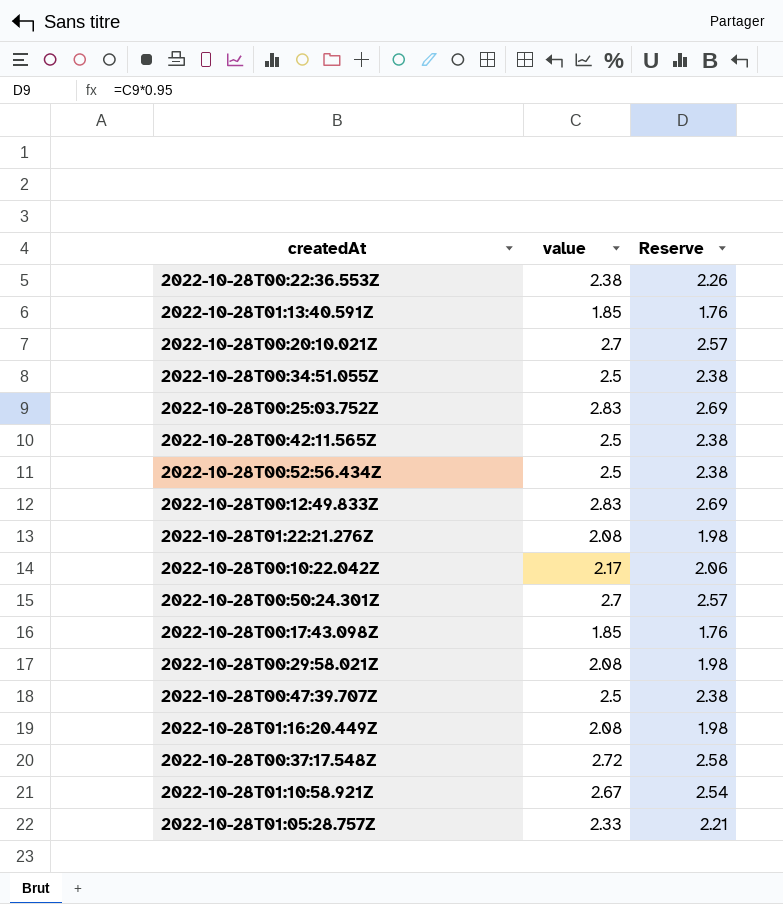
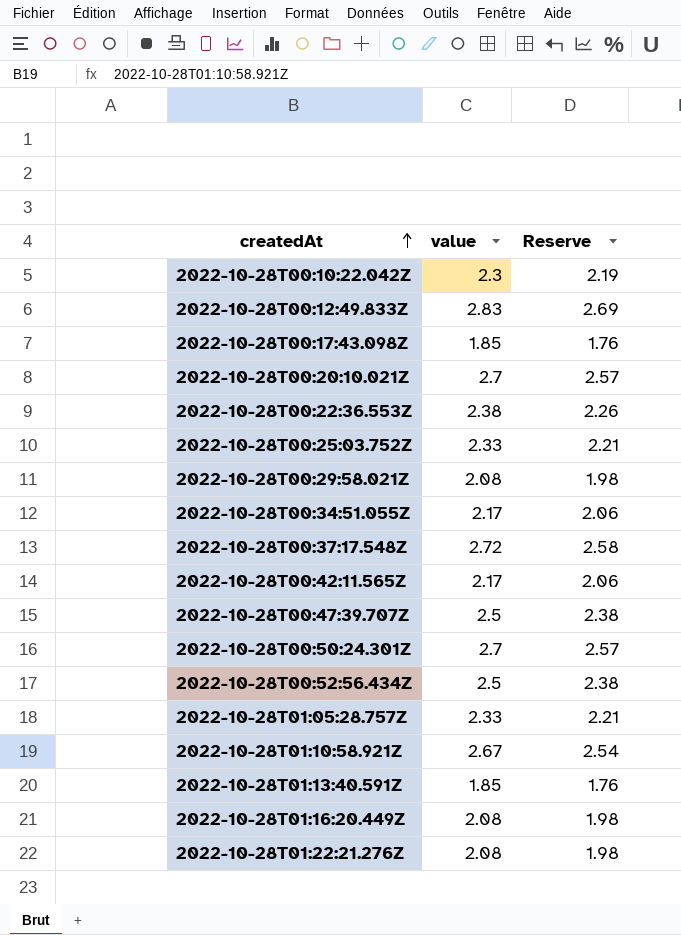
row order: none -> createdAt ascending
2022-10-28T00:10:22.042Z | value: 2.17 -> 2.3
2022-10-28T00:10:22.042Z | Reserve: 2.06 -> 2.19
2022-10-28T00:25:03.752Z | value: 2.83 -> 2.33
2022-10-28T00:25:03.752Z | Reserve: 2.69 -> 2.21
2022-10-28T00:34:51.055Z | value: 2.5 -> 2.17
2022-10-28T00:34:51.055Z | Reserve: 2.38 -> 2.06
2022-10-28T00:42:11.565Z | value: 2.5 -> 2.17
2022-10-28T00:42:11.565Z | Reserve: 2.38 -> 2.06

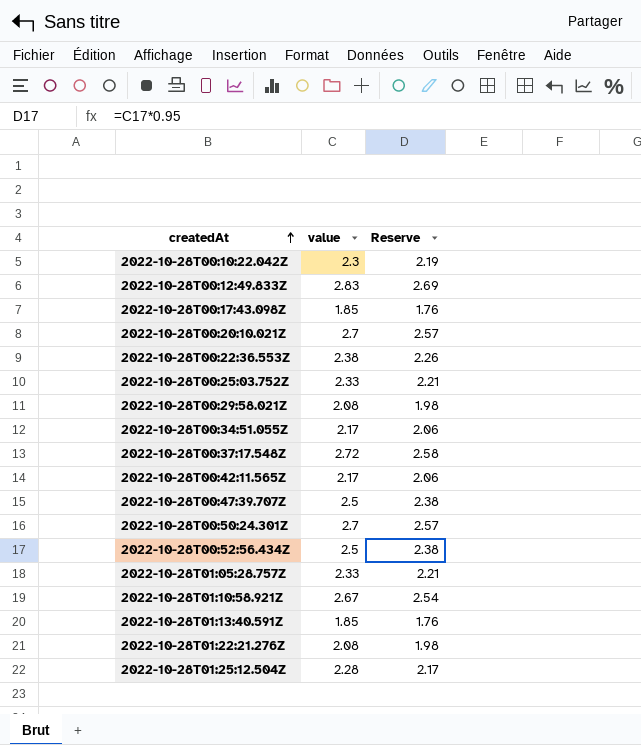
row 2022-10-28T01:16:20.449Z: 2.08 | 1.98 -> none
row 2022-10-28T01:25:12.504Z: none -> 2.28 | 2.17

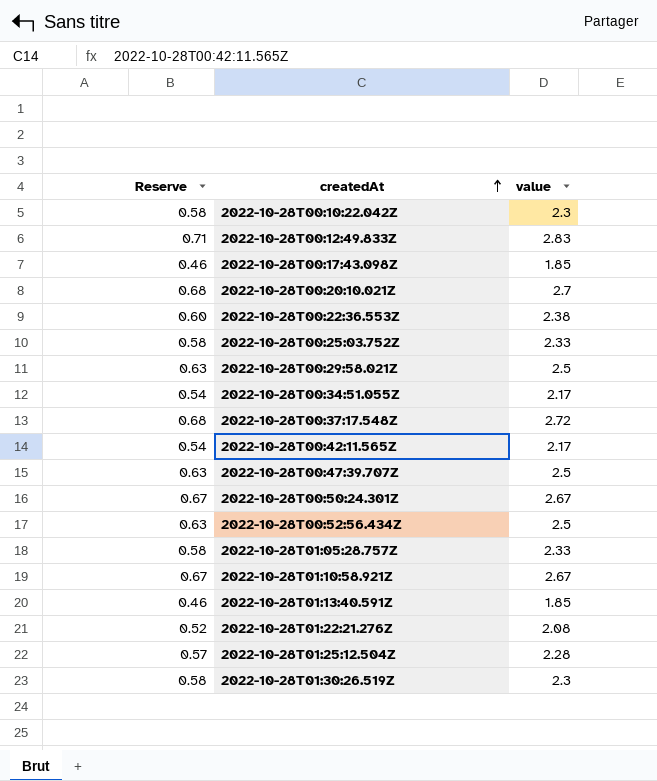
column Reserve | formula: [value] * 0.95 -> [value] * 0.25
column Reserve | position: 3 -> 1
2022-10-28T00:29:58.021Z | value: 2.08 -> 2.5
2022-10-28T00:50:24.301Z | value: 2.7 -> 2.67
row 2022-10-28T01:30:26.519Z: none -> 0.58 | 2.3

